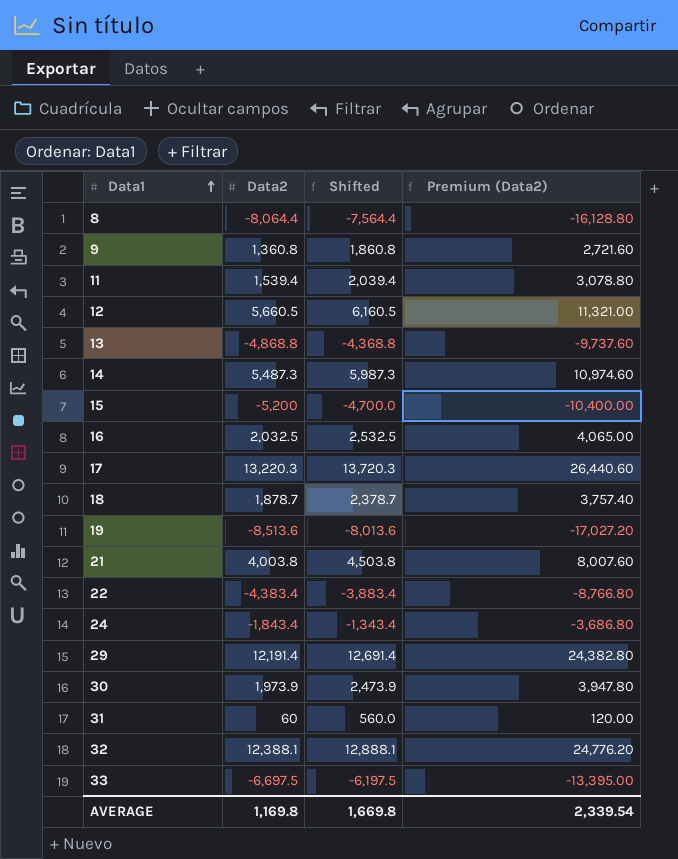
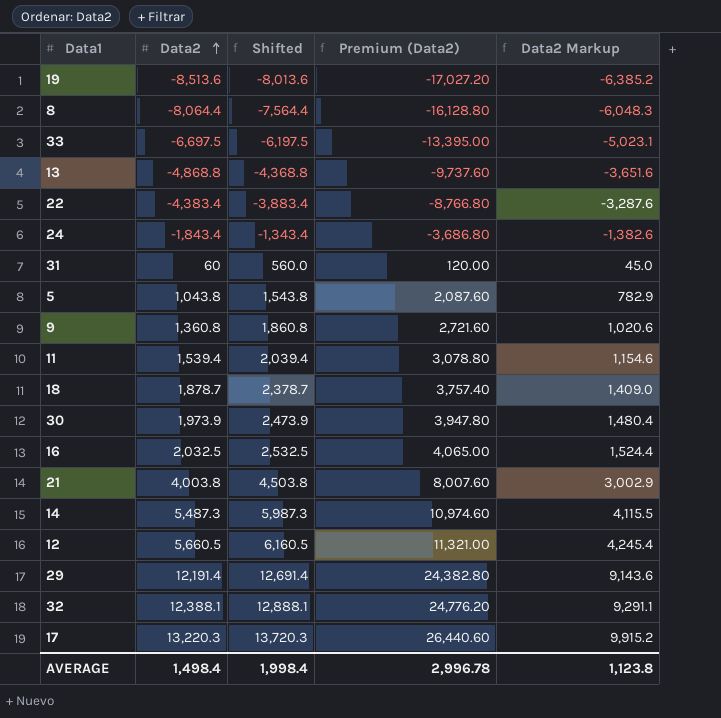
row order: Data1 ascending -> Data2 ascending
column Data2 Markup | formula: none -> [Data2] * 0.75
row 15: -5,200 | -4,700.0 | -10,400.00 -> none
row 5: none -> 1,043.8 | 1,543.8 | 2,087.60 | 782.9
AVERAGE | Data2: 1,169.8 -> 1,498.4
AVERAGE | Shifted: 1,669.8 -> 1,998.4
AVERAGE | Premium (Data2): 2,339.54 -> 2,996.78

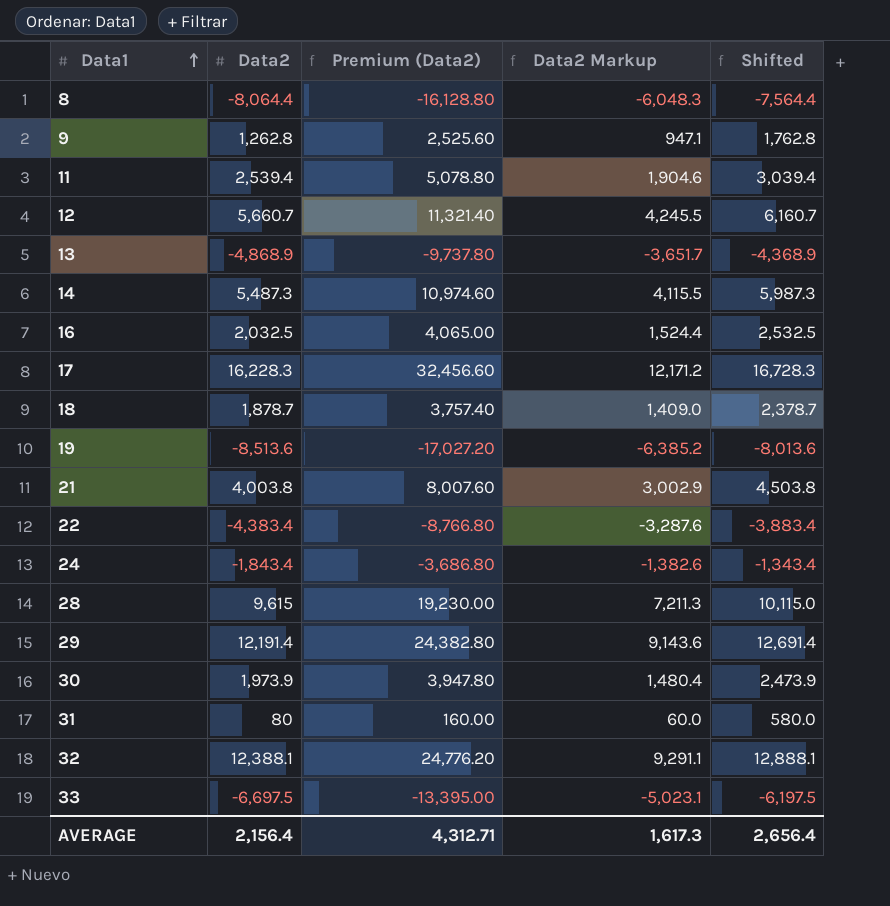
row order: Data2 ascending -> Data1 ascending
column Shifted | position: 3 -> 5
row 5: 1,043.8 | 1,543.8 | 2,087.60 | 782.9 -> none
9 | Data2: 1,360.8 -> 1,262.8
9 | Premium (Data2): 2,721.60 -> 2,525.60
9 | Data2 Markup: 1,020.6 -> 947.1
9 | Shifted: 1,860.8 -> 1,762.8
11 | Data2: 1,539.4 -> 2,539.4
11 | Premium (Data2): 3,078.80 -> 5,078.80
11 | Data2 Markup: 1,154.6 -> 1,904.6
11 | Shifted: 2,039.4 -> 3,039.4
12 | Data2: 5,660.5 -> 5,660.7
12 | Premium (Data2): 11,321.00 -> 11,321.40
12 | Data2 Markup: 4,245.4 -> 4,245.5
12 | Shifted: 6,160.5 -> 6,160.7
13 | Data2: -4,868.8 -> -4,868.9
13 | Premium (Data2): -9,737.60 -> -9,737.80
13 | Data2 Markup: -3,651.6 -> -3,651.7
13 | Shifted: -4,368.8 -> -4,368.9
17 | Data2: 13,220.3 -> 16,228.3
17 | Premium (Data2): 26,440.60 -> 32,456.60
17 | Data2 Markup: 9,915.2 -> 12,171.2
17 | Shifted: 13,720.3 -> 16,728.3
row 28: none -> 9,615 | 19,230.00 | 7,211.3 | 10,115.0
31 | Data2: 60 -> 80
31 | Premium (Data2): 120.00 -> 160.00
31 | Data2 Markup: 45.0 -> 60.0
31 | Shifted: 560.0 -> 580.0
AVERAGE | Data2: 1,498.4 -> 2,156.4
AVERAGE | Premium (Data2): 2,996.78 -> 4,312.71
AVERAGE | Data2 Markup: 1,123.8 -> 1,617.3
AVERAGE | Shifted: 1,998.4 -> 2,656.4

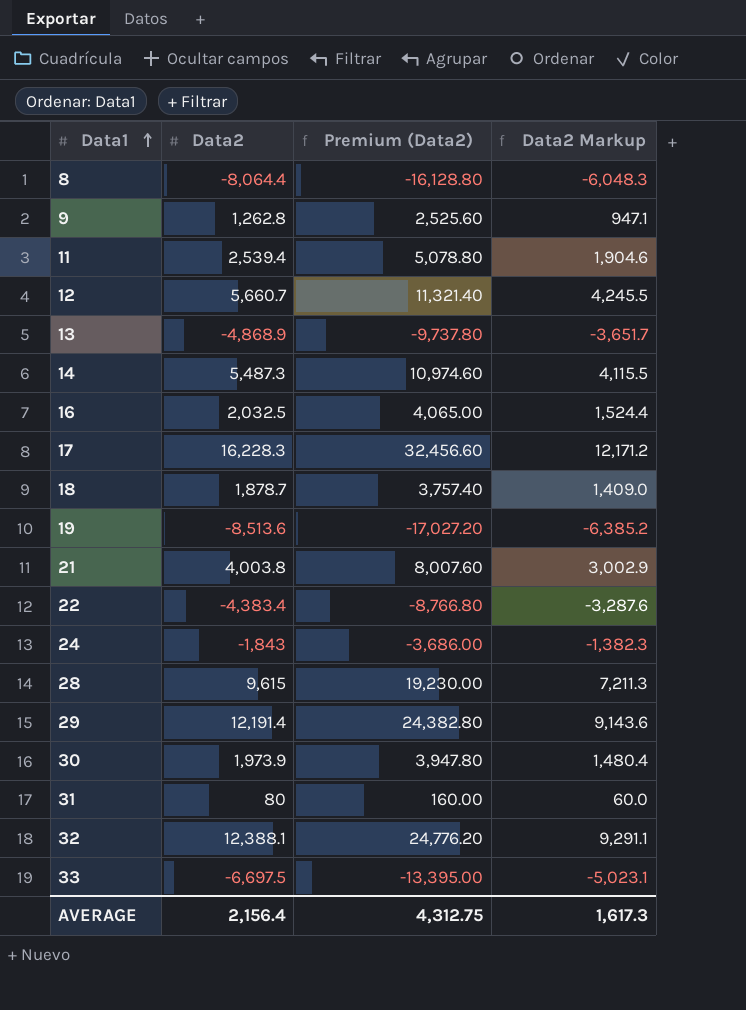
column Shifted | formula: [Data2] + 500 -> none
24 | Data2: -1,843.4 -> -1,843
24 | Premium (Data2): -3,686.80 -> -3,686.00
24 | Data2 Markup: -1,382.6 -> -1,382.3
AVERAGE | Premium (Data2): 4,312.71 -> 4,312.75

